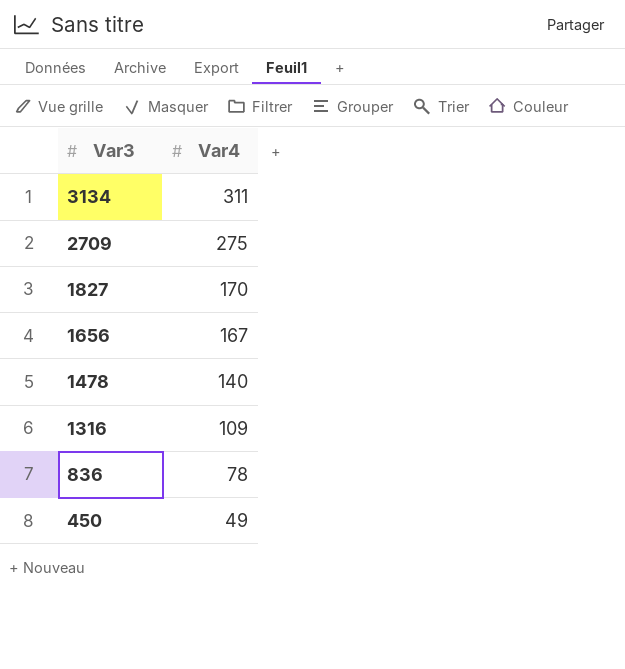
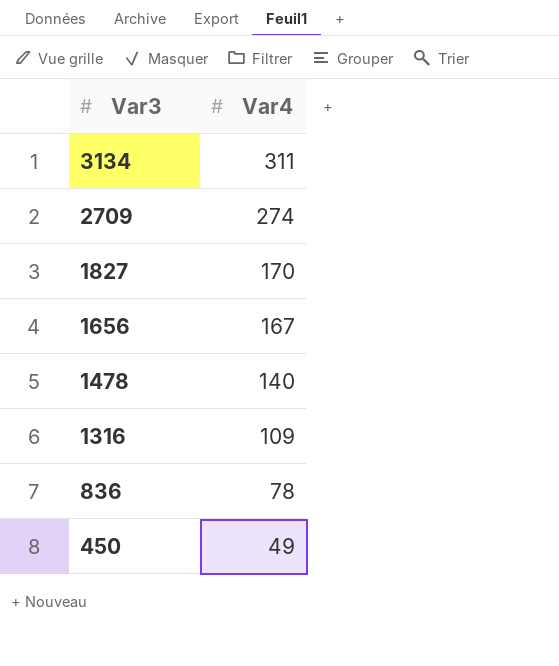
2709 | Var4: 275 -> 274

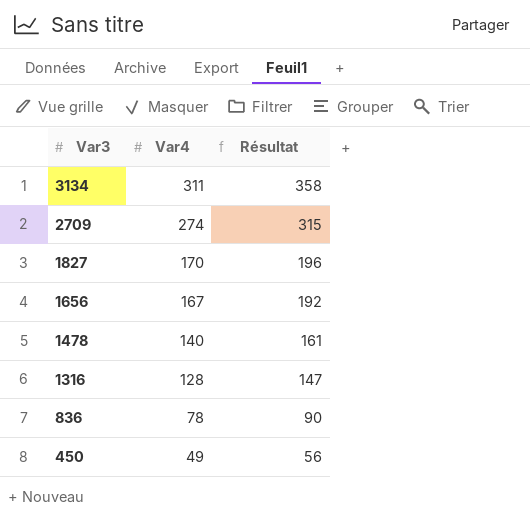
column Résultat | formula: none -> [Var4] * 1,15
1316 | Var4: 109 -> 128

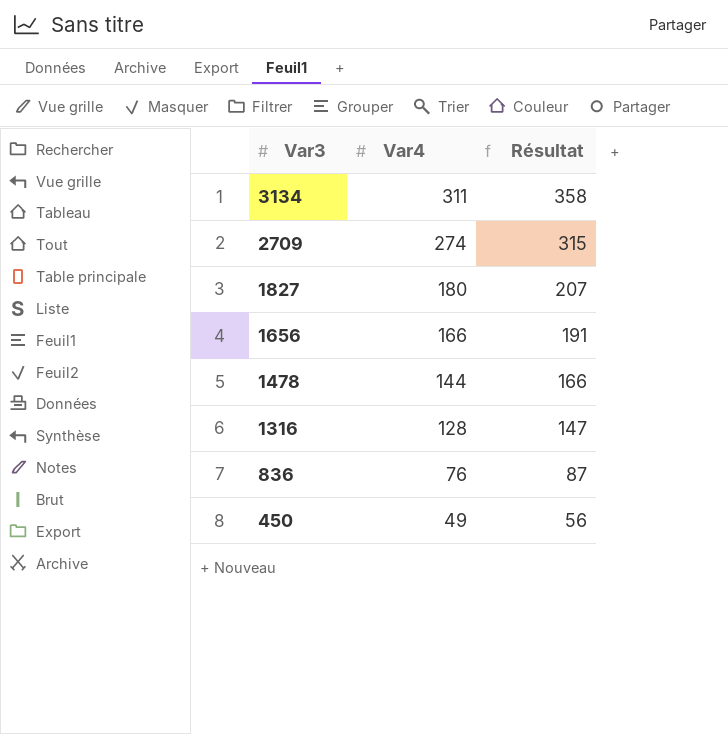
1827 | Var4: 170 -> 180
1827 | Résultat: 196 -> 207
1656 | Var4: 167 -> 166
1656 | Résultat: 192 -> 191
1478 | Var4: 140 -> 144
1478 | Résultat: 161 -> 166
836 | Var4: 78 -> 76
836 | Résultat: 90 -> 87

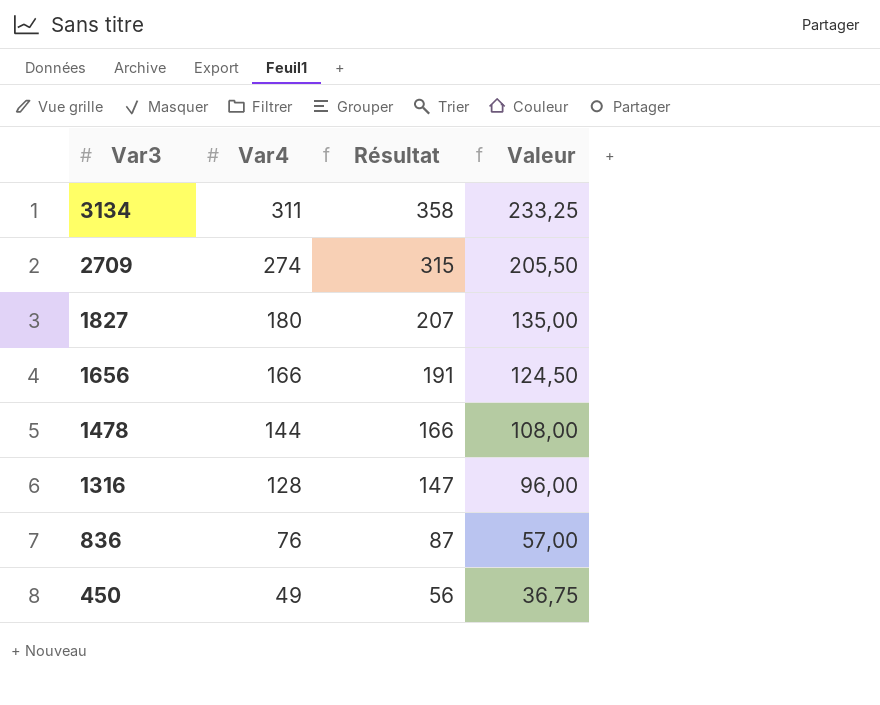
column Valeur | formula: none -> [Var4] * 0,75

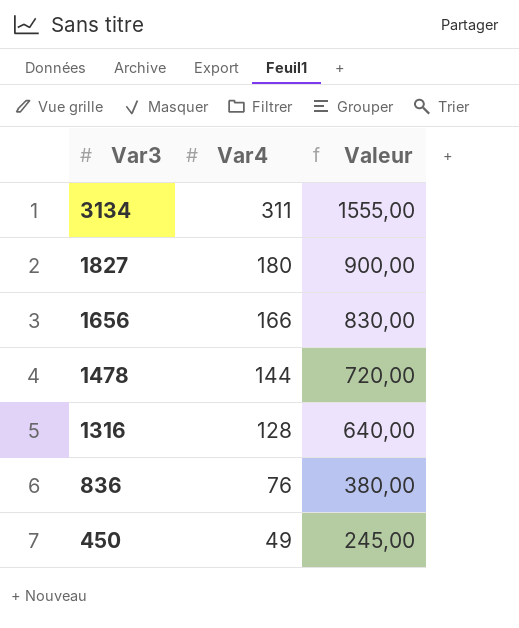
column Résultat | formula: [Var4] * 1,15 -> none
column Valeur | formula: [Var4] * 0,75 -> [Var4] * 5
row 2709: 274 | 315 | 205,50 -> none

